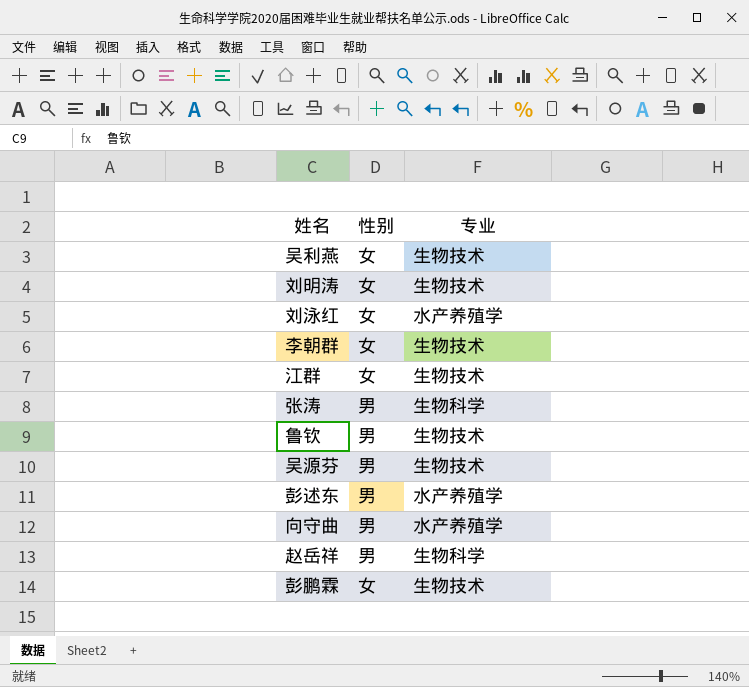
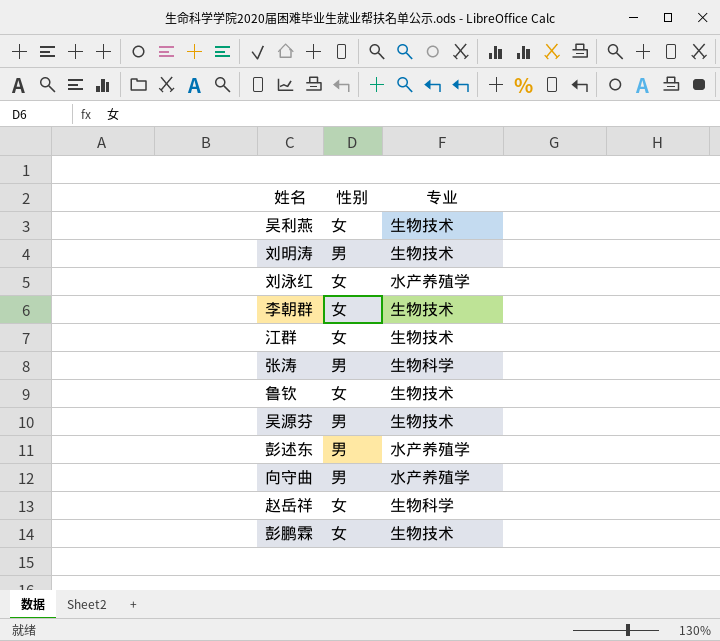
刘明涛 | 性别: 女 -> 男
鲁钦 | 性别: 男 -> 女
赵岳祥 | 性别: 男 -> 女

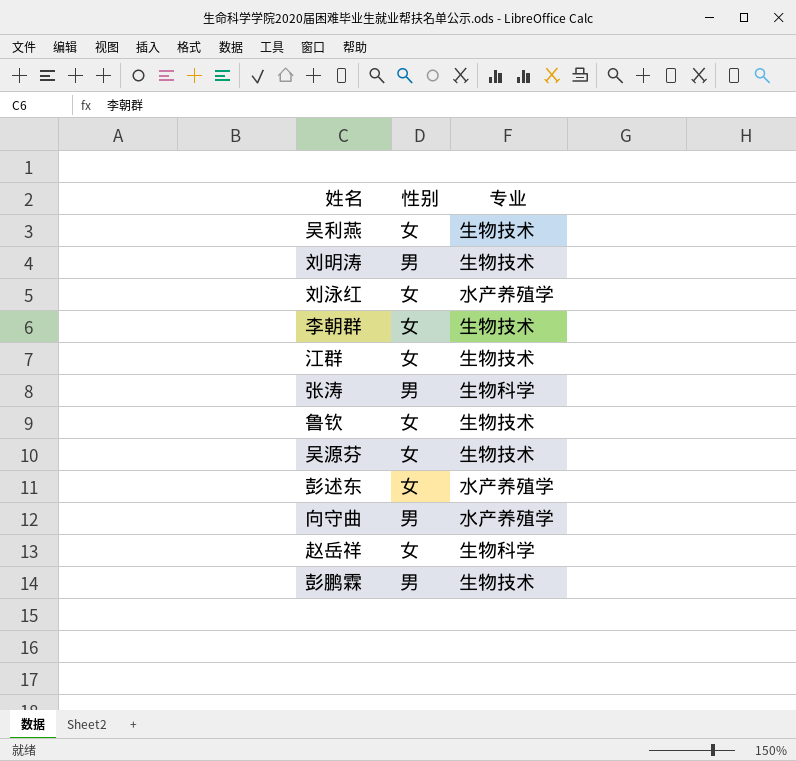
吴源芬 | 性别: 男 -> 女
彭述东 | 性别: 男 -> 女
彭鹏霖 | 性别: 女 -> 男

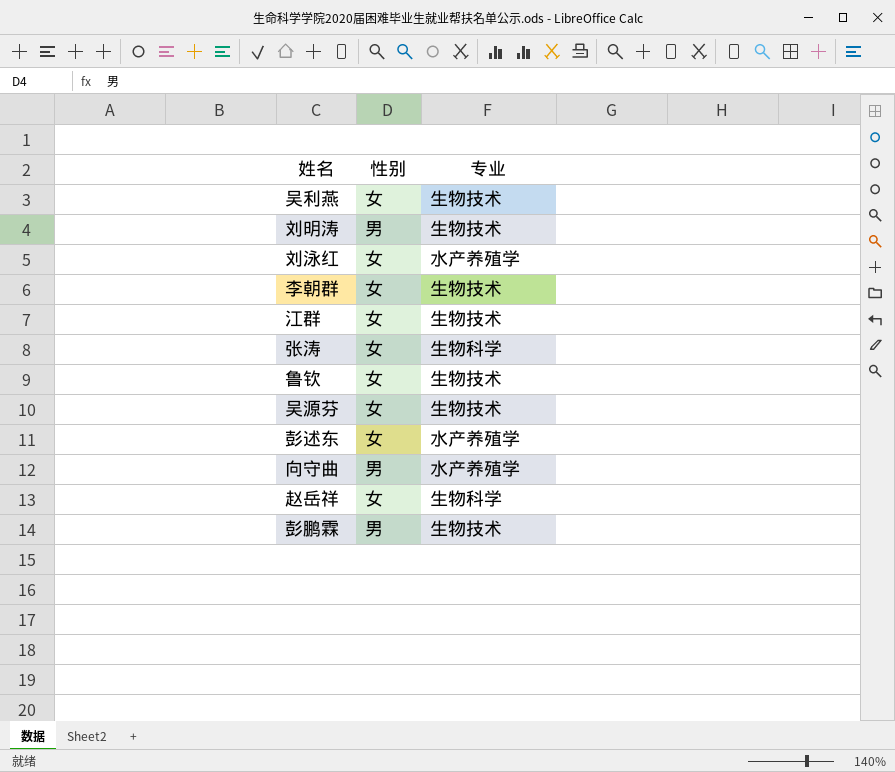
张涛 | 性别: 男 -> 女

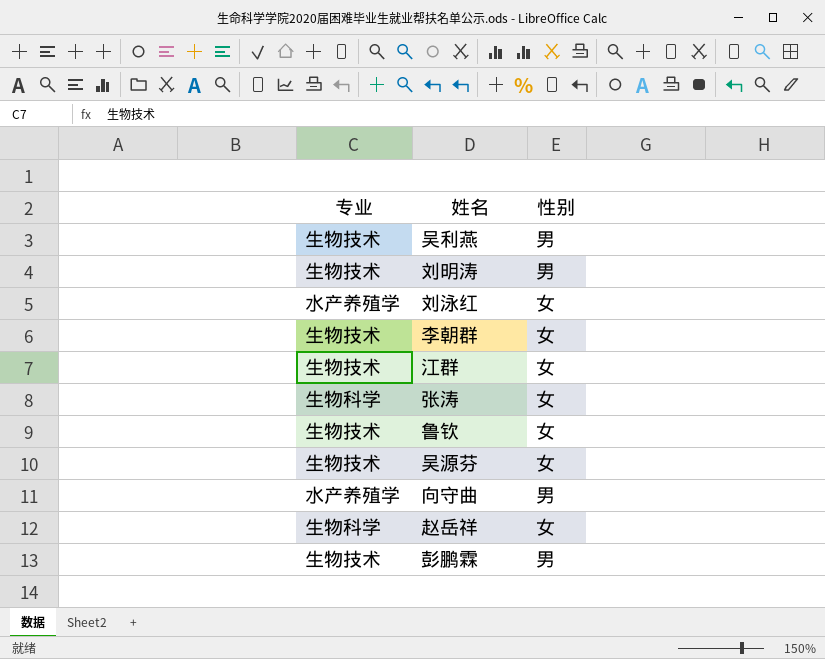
column 专业 | position: 3 -> 1
row 彭述东: 女 | 水产养殖学 -> none
吴利燕 | 性别: 女 -> 男

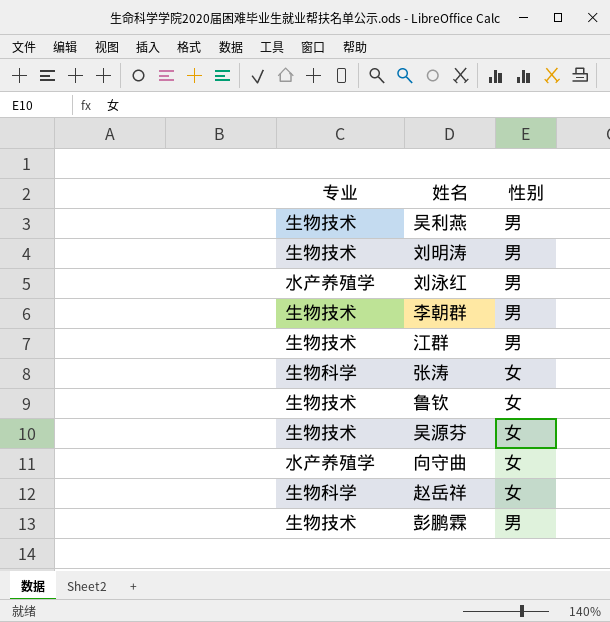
刘泳红 | 性别: 女 -> 男
李朝群 | 性别: 女 -> 男
江群 | 性别: 女 -> 男
向守曲 | 性别: 男 -> 女

